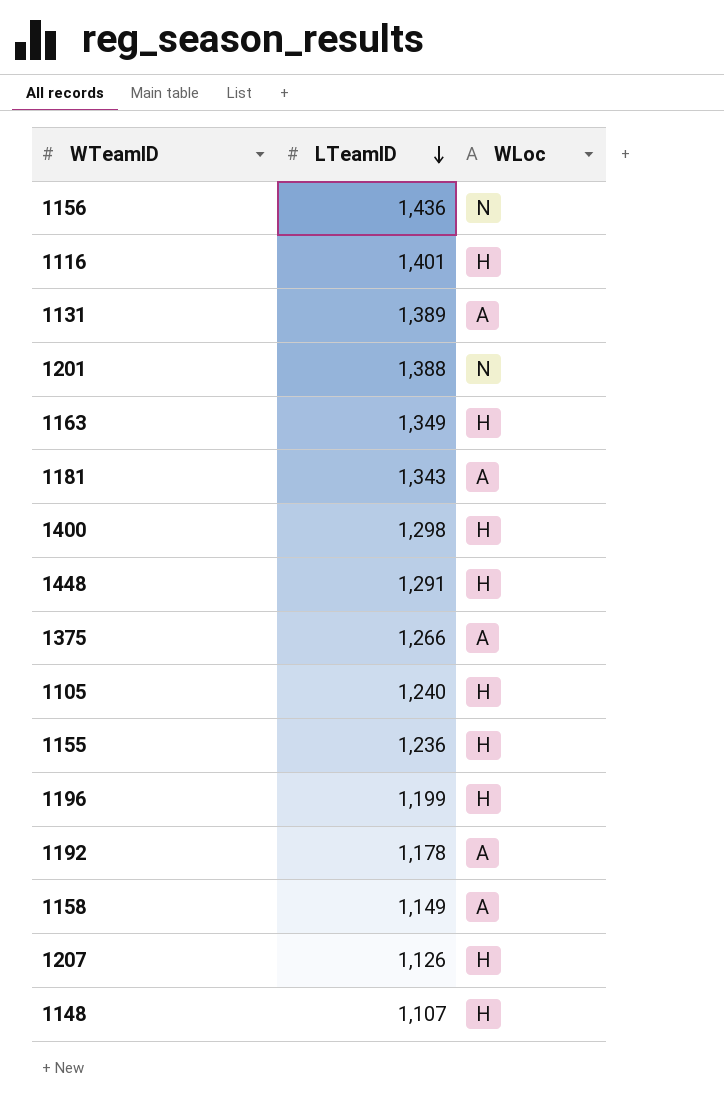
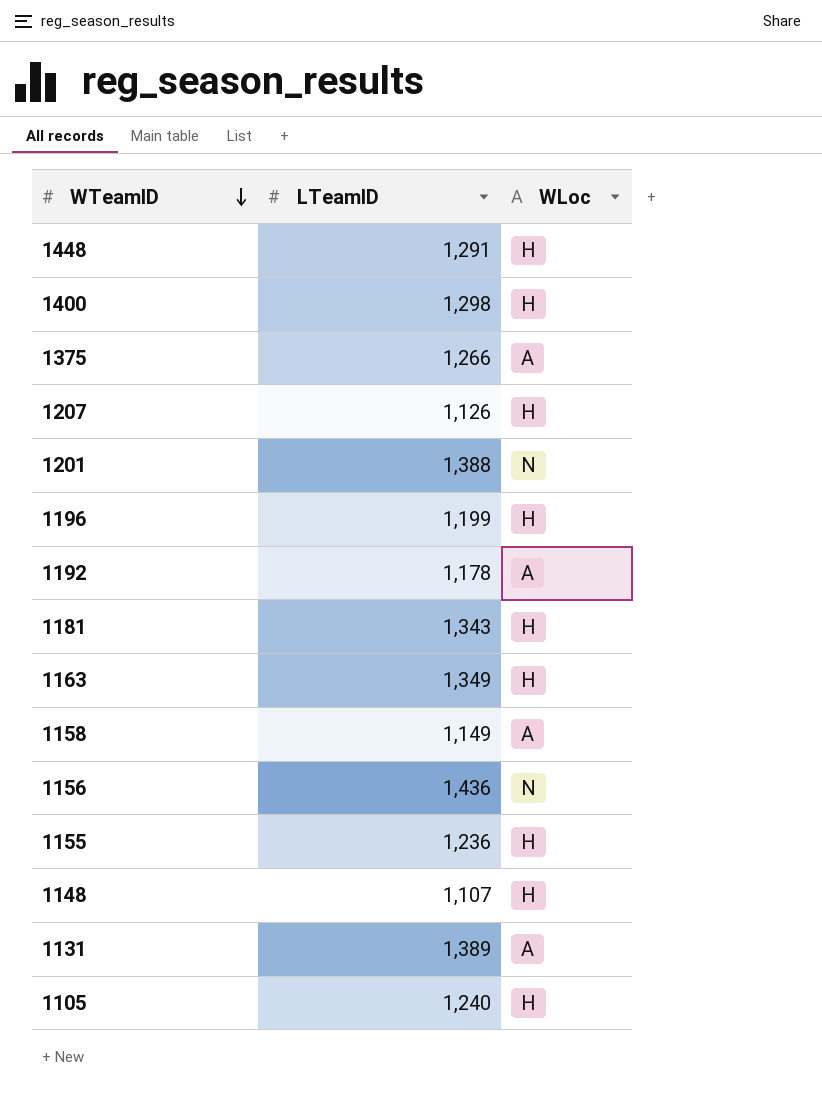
row order: LTeamID descending -> WTeamID descending
row 1116: 1,401 | H -> none
1181 | WLoc: A -> H

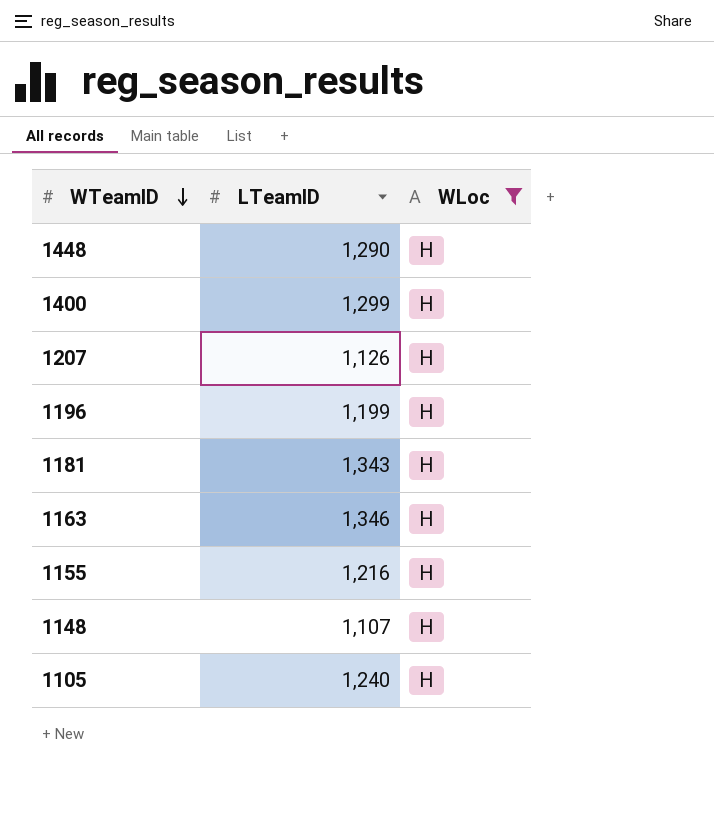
filter: none -> WLoc = H
1448 | LTeamID: 1,291 -> 1,290
1400 | LTeamID: 1,298 -> 1,299
1163 | LTeamID: 1,349 -> 1,346
1155 | LTeamID: 1,236 -> 1,216

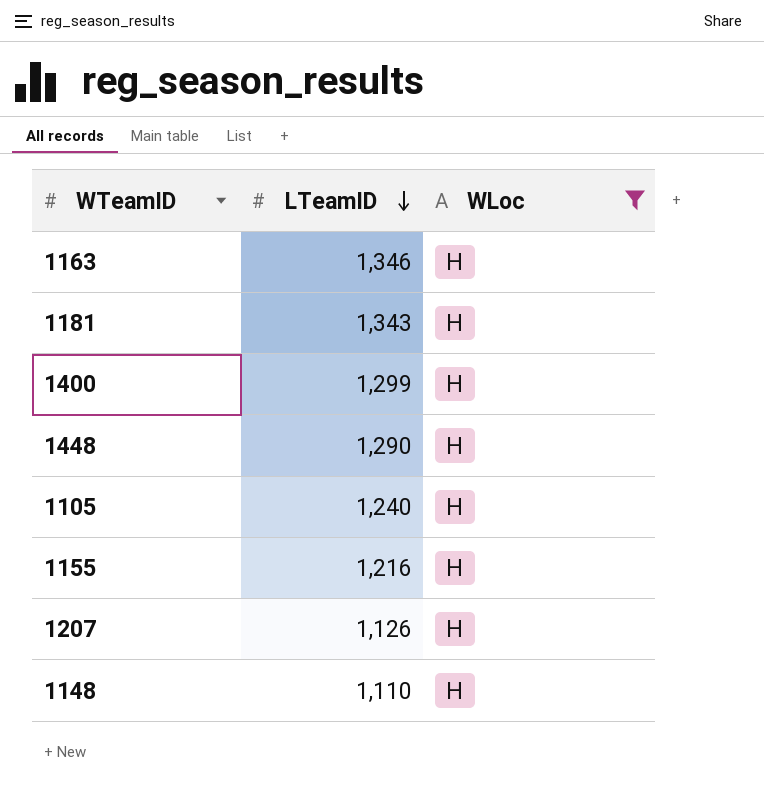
row order: WTeamID descending -> LTeamID descending
row 1196: 1,199 | H -> none
1148 | LTeamID: 1,107 -> 1,110

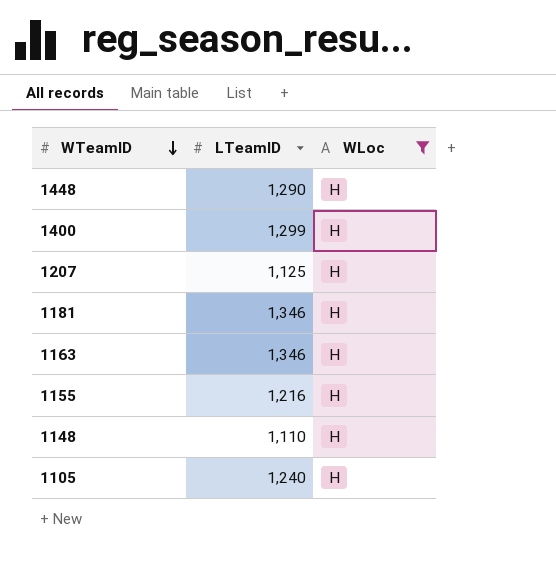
row order: LTeamID descending -> WTeamID descending
1207 | LTeamID: 1,126 -> 1,125
1181 | LTeamID: 1,343 -> 1,346

